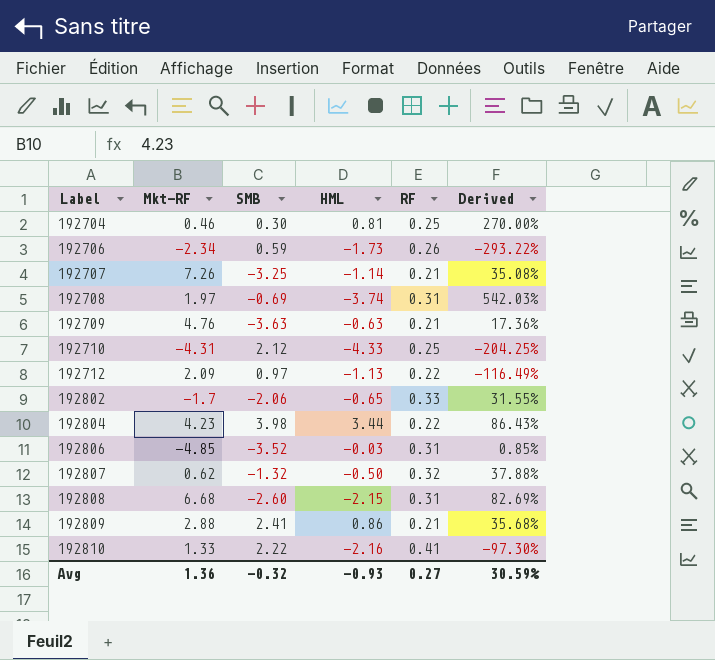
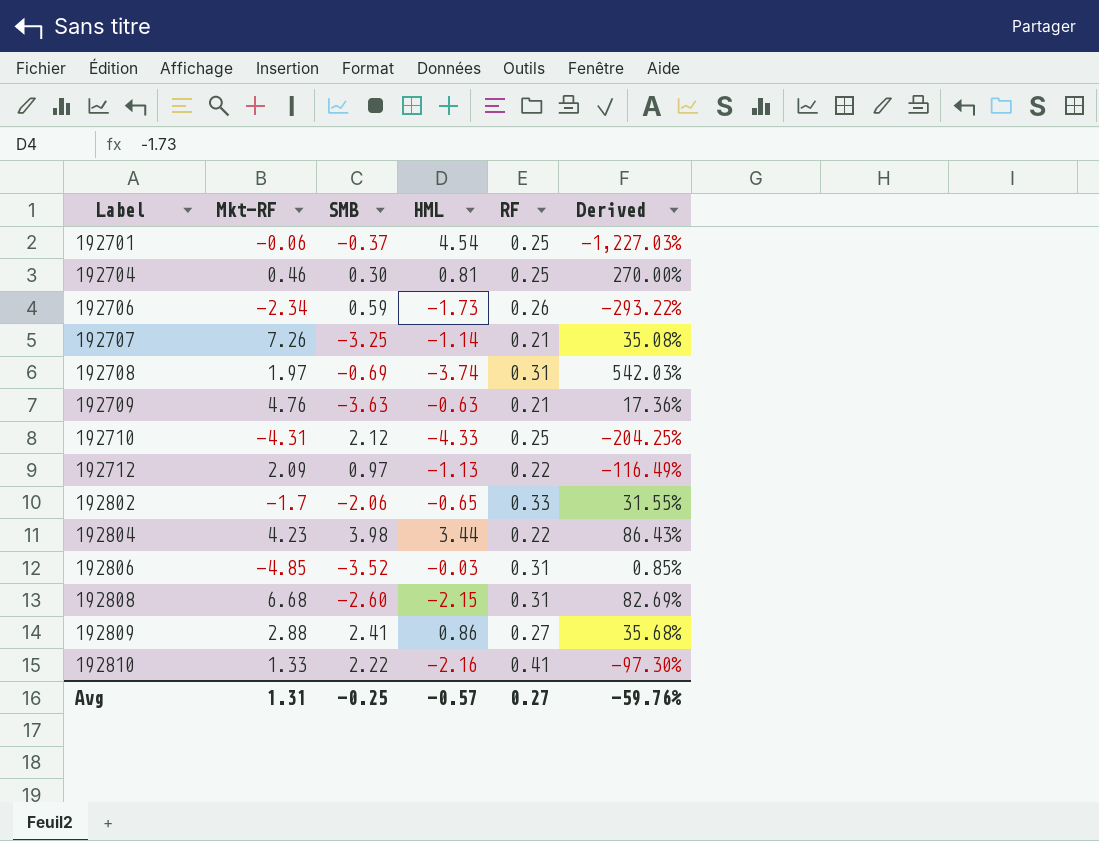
row 192807: 0.62 | -1.32 | -0.50 | 0.32 | 37.88% -> none
row 192701: none -> -0.06 | -0.37 | 4.54 | 0.25 | -1,227.03%
192809 | RF: 0.21 -> 0.27
Avg | Mkt-RF: 1.36 -> 1.31
Avg | SMB: -0.32 -> -0.25
Avg | HML: -0.93 -> -0.57
Avg | Derived: 30.59% -> -59.76%

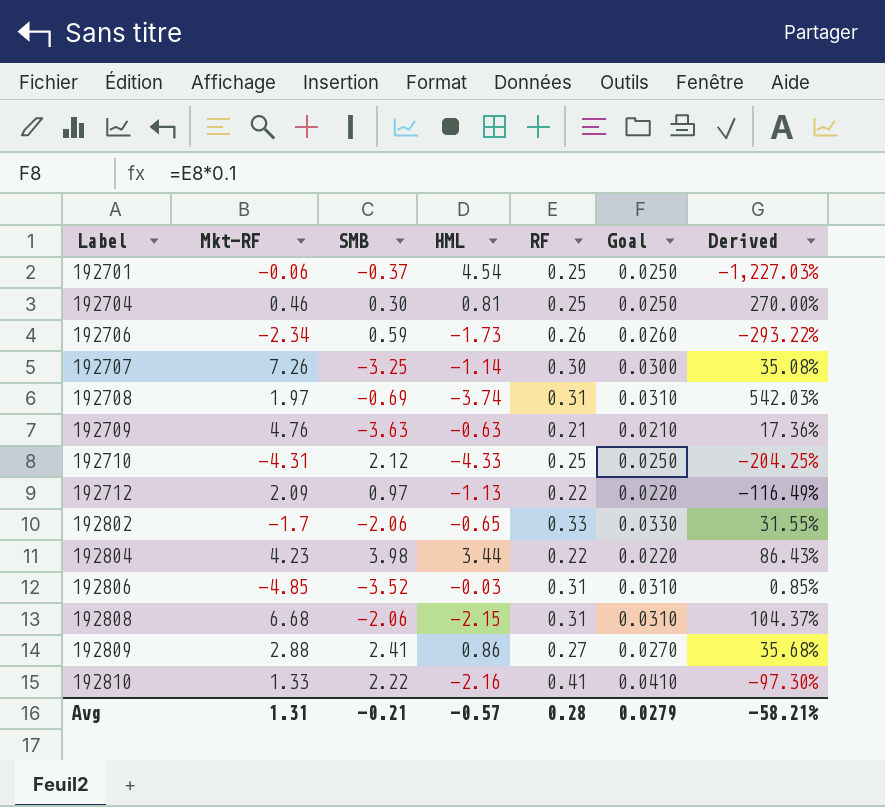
column Goal | formula: none -> [RF] * 0.1
192707 | RF: 0.21 -> 0.30
192808 | SMB: -2.60 -> -2.06
192808 | Derived: 82.69% -> 104.37%
Avg | SMB: -0.25 -> -0.21
Avg | RF: 0.27 -> 0.28
Avg | Derived: -59.76% -> -58.21%

